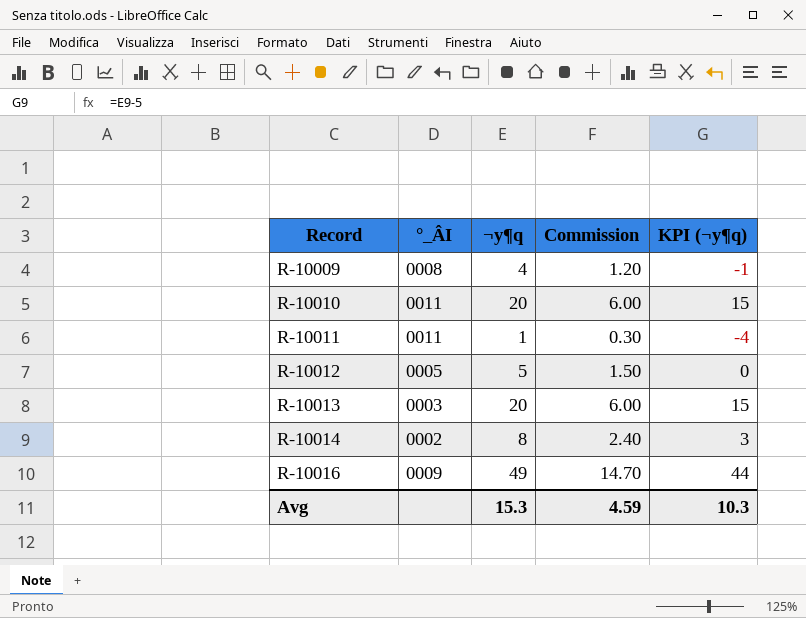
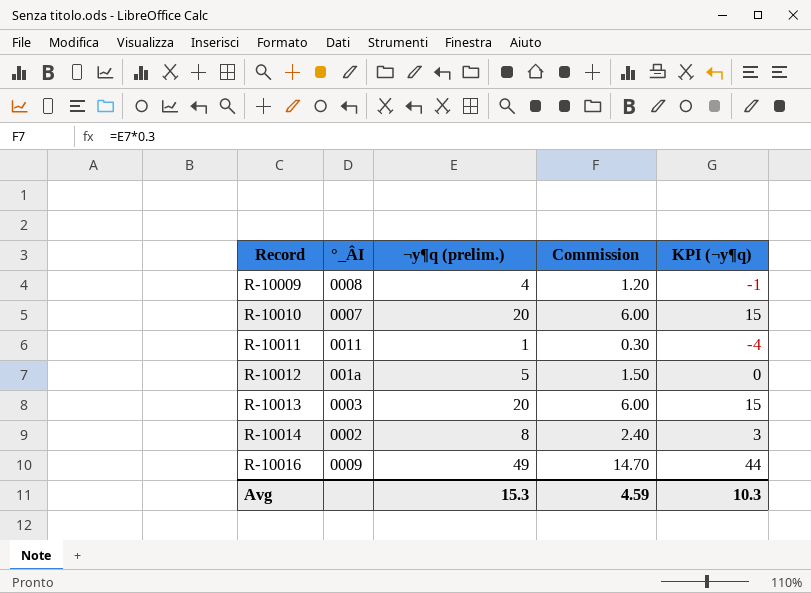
column name: ¬y¶q -> ¬y¶q (prelim.)
R-10010 | °_ÂI: 0011 -> 0007
R-10012 | °_ÂI: 0005 -> 001a

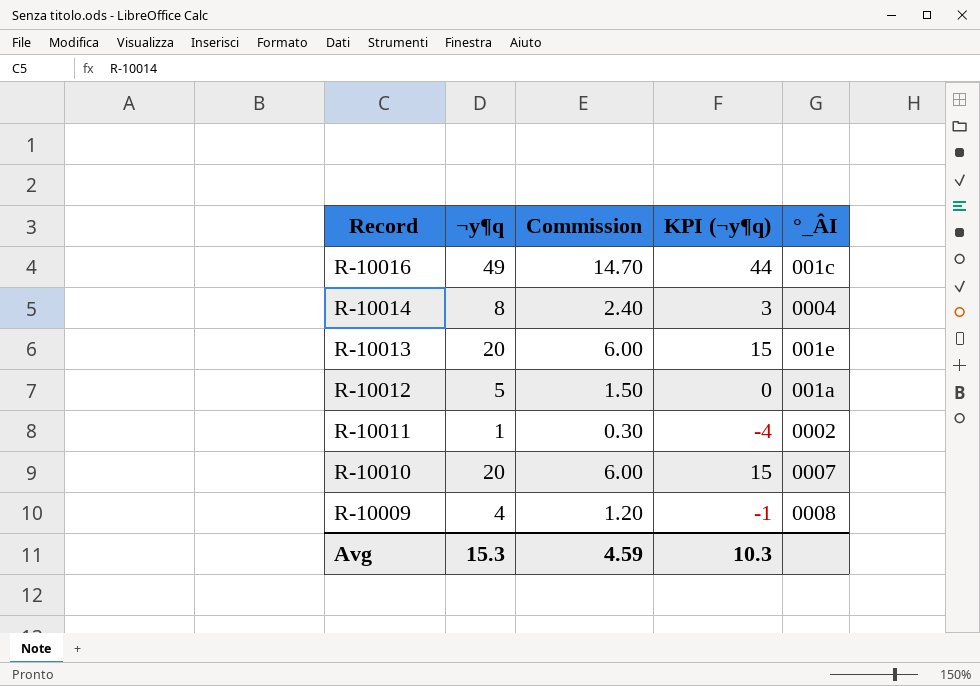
row order: Record ascending -> Record descending
column name: ¬y¶q (prelim.) -> ¬y¶q
column °_ÂI | position: 2 -> 5
R-10016 | °_ÂI: 0009 -> 001c
R-10014 | °_ÂI: 0002 -> 0004
R-10013 | °_ÂI: 0003 -> 001e
R-10011 | °_ÂI: 0011 -> 0002

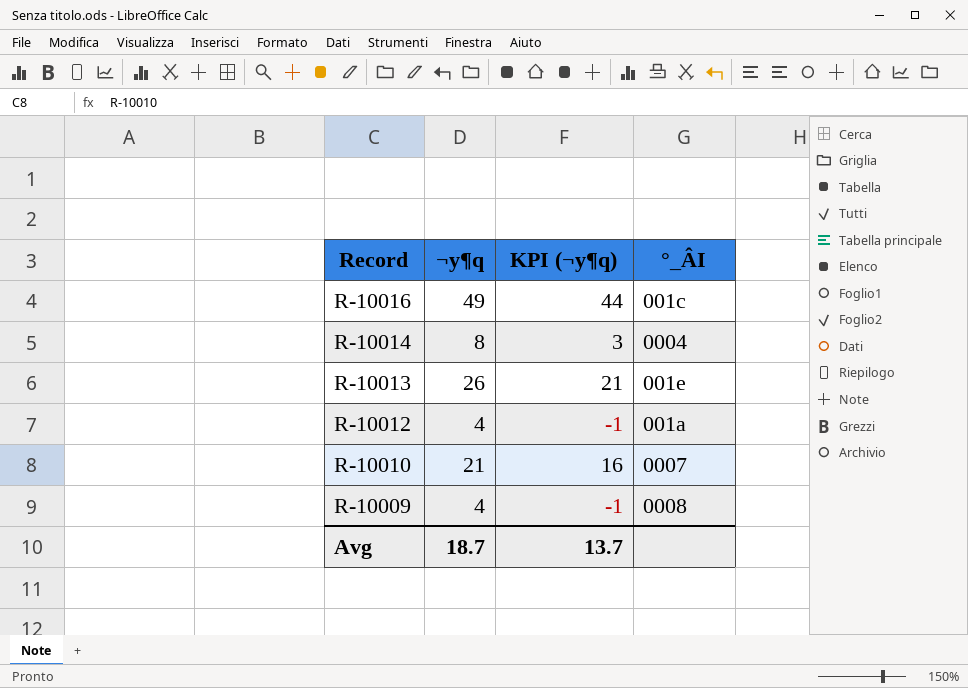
column Commission | formula: [¬y¶q] * 0.3 -> none
row R-10011: 1 | 0.30 | -4 | 0002 -> none
R-10013 | ¬y¶q: 20 -> 26
R-10013 | KPI (¬y¶q): 15 -> 21
R-10012 | ¬y¶q: 5 -> 4
R-10012 | KPI (¬y¶q): 0 -> -1
R-10010 | ¬y¶q: 20 -> 21
R-10010 | KPI (¬y¶q): 15 -> 16
Avg | ¬y¶q: 15.3 -> 18.7
Avg | KPI (¬y¶q): 10.3 -> 13.7

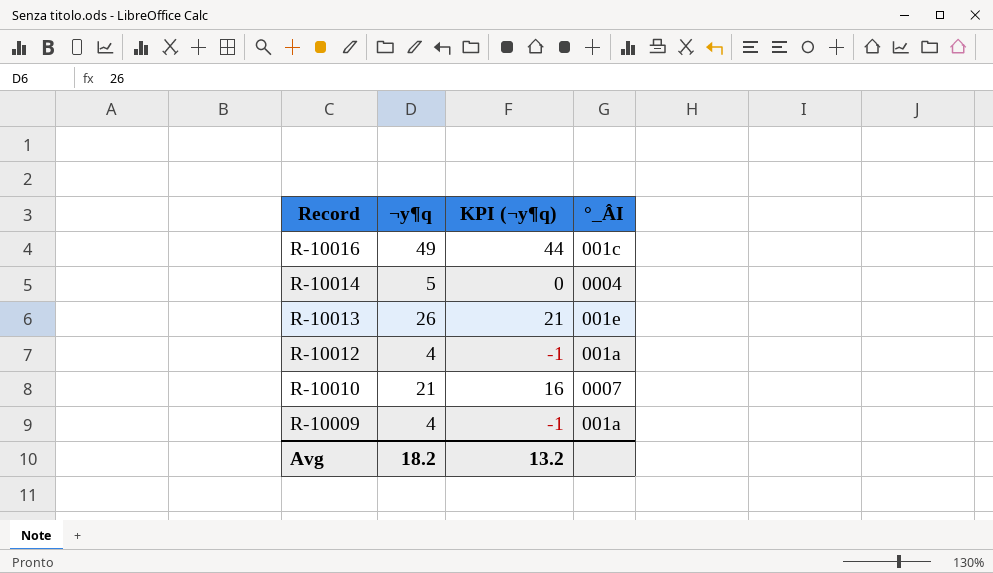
R-10014 | ¬y¶q: 8 -> 5
R-10014 | KPI (¬y¶q): 3 -> 0
R-10009 | °_ÂI: 0008 -> 001a
Avg | ¬y¶q: 18.7 -> 18.2
Avg | KPI (¬y¶q): 13.7 -> 13.2

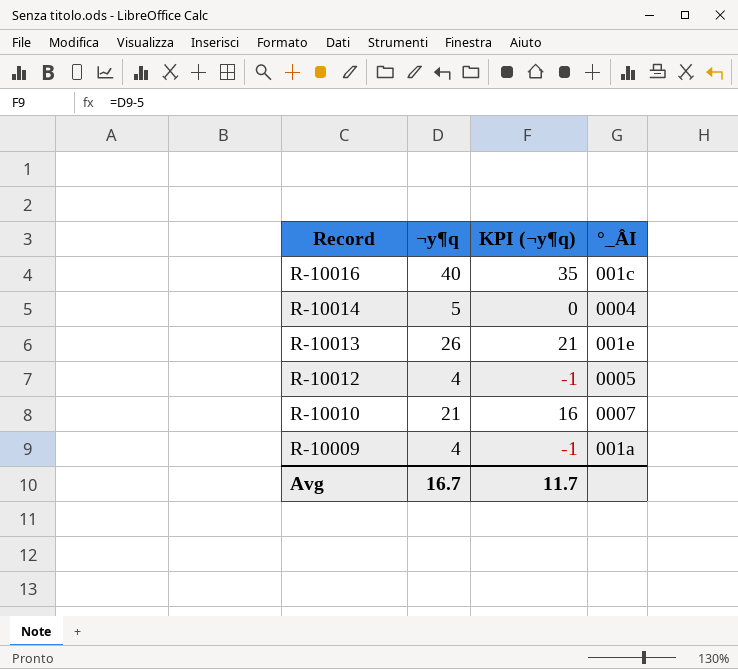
R-10016 | ¬y¶q: 49 -> 40
R-10016 | KPI (¬y¶q): 44 -> 35
R-10012 | °_ÂI: 001a -> 0005
Avg | ¬y¶q: 18.2 -> 16.7
Avg | KPI (¬y¶q): 13.2 -> 11.7

